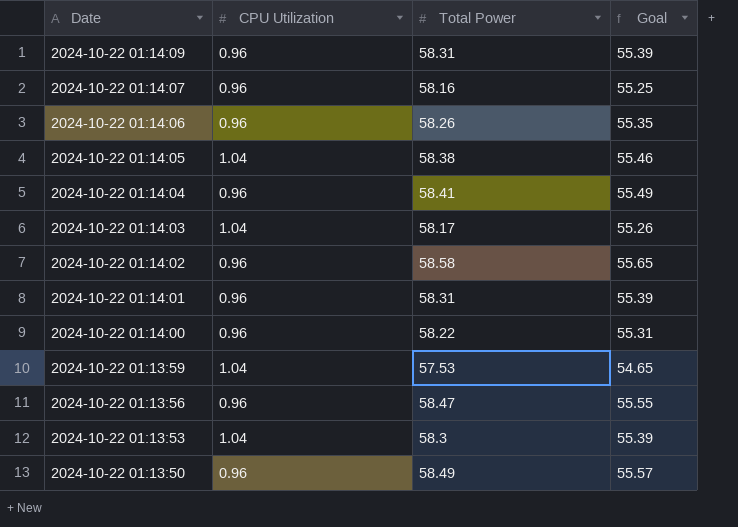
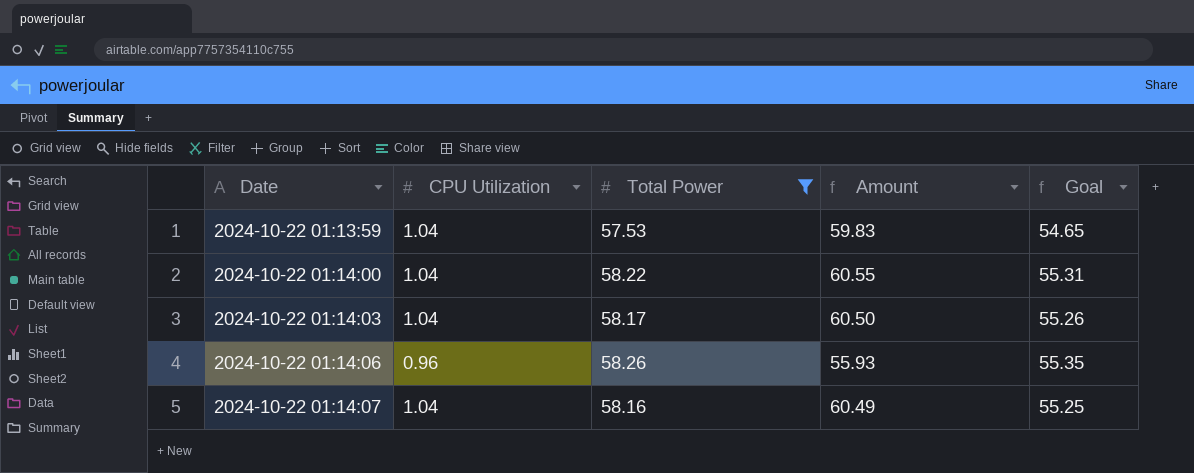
filter: none -> Total Power <= 58.26
row order: Date descending -> Date ascending
column Amount | formula: none -> [CPU Utilization] * [Total Power]
2024-10-22 01:14:00 | CPU Utilization: 0.96 -> 1.04
2024-10-22 01:14:07 | CPU Utilization: 0.96 -> 1.04

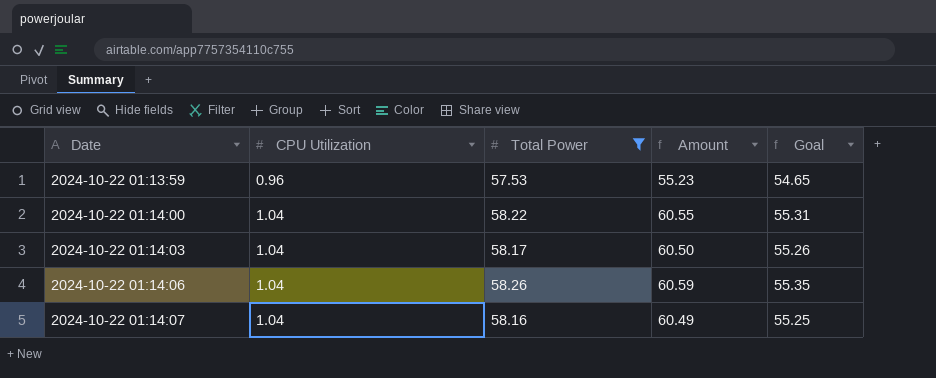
2024-10-22 01:13:59 | CPU Utilization: 1.04 -> 0.96
2024-10-22 01:13:59 | Amount: 59.83 -> 55.23
2024-10-22 01:14:06 | CPU Utilization: 0.96 -> 1.04
2024-10-22 01:14:06 | Amount: 55.93 -> 60.59

